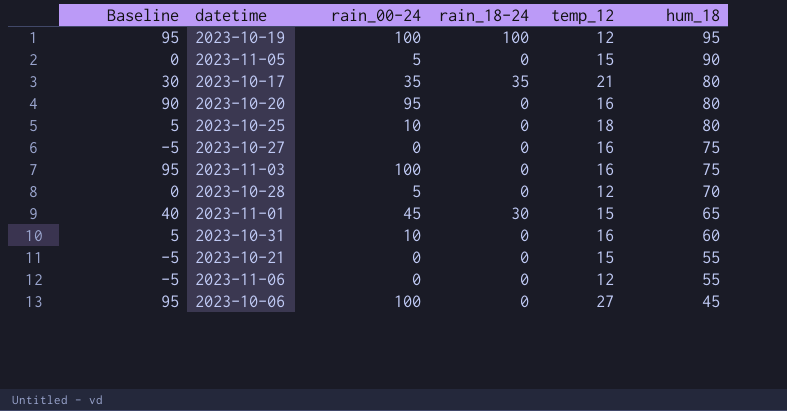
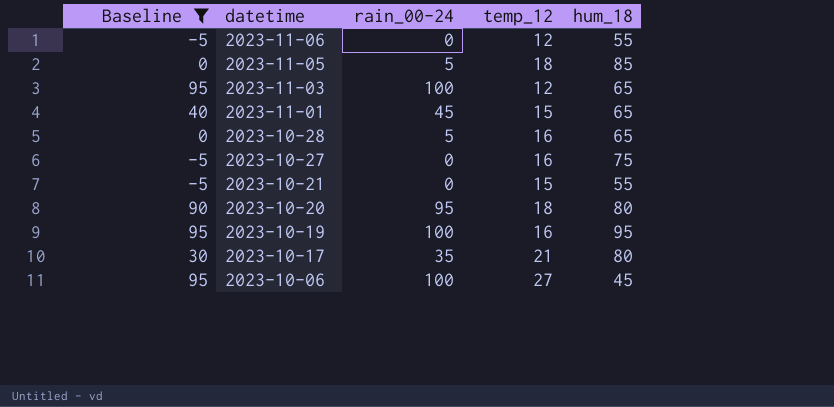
filter: none -> Baseline != 5
row order: hum_18 descending -> datetime descending
column rain_18-24 | position: 4 -> none
2023-11-05 | temp_12: 15 -> 18
2023-11-05 | hum_18: 90 -> 85
2023-11-03 | temp_12: 16 -> 12
2023-11-03 | hum_18: 75 -> 65
2023-10-28 | temp_12: 12 -> 16
2023-10-28 | hum_18: 70 -> 65
2023-10-20 | temp_12: 16 -> 18
2023-10-19 | temp_12: 12 -> 16

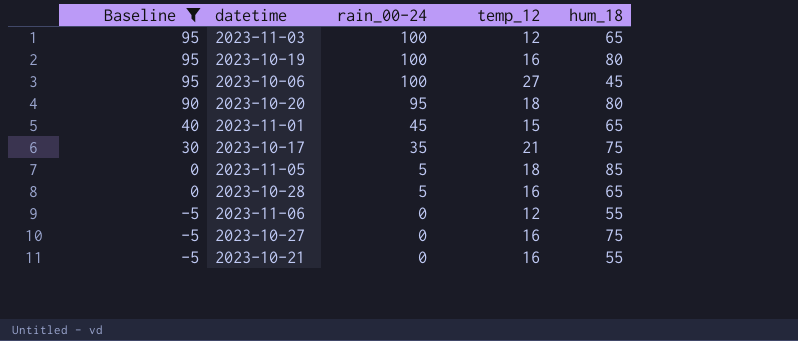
row order: datetime descending -> Baseline descending
2023-10-19 | hum_18: 95 -> 80
2023-10-17 | hum_18: 80 -> 75
2023-10-21 | temp_12: 15 -> 16

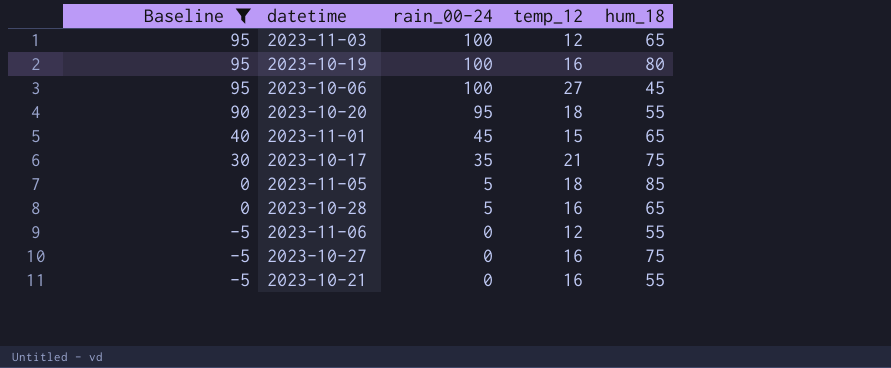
2023-10-20 | hum_18: 80 -> 55

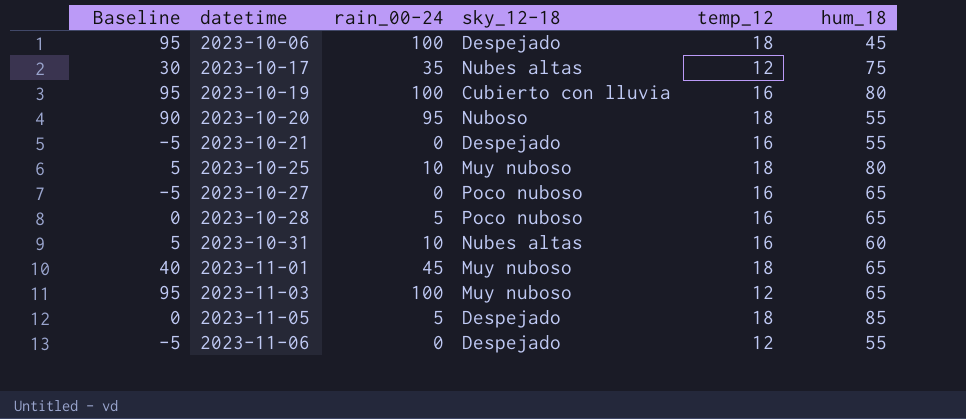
filter: Baseline != 5 -> none
row order: Baseline descending -> datetime ascending
column sky_12-18 | position: none -> 4
2023-10-06 | temp_12: 27 -> 18
2023-10-17 | temp_12: 21 -> 12
2023-10-27 | hum_18: 75 -> 65
2023-11-01 | temp_12: 15 -> 18

